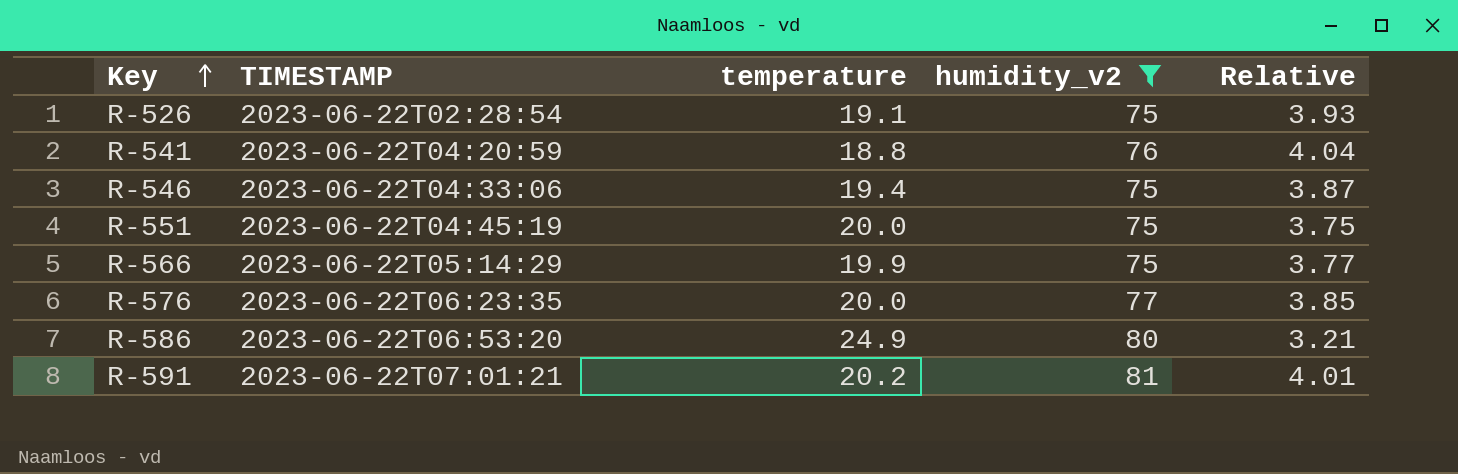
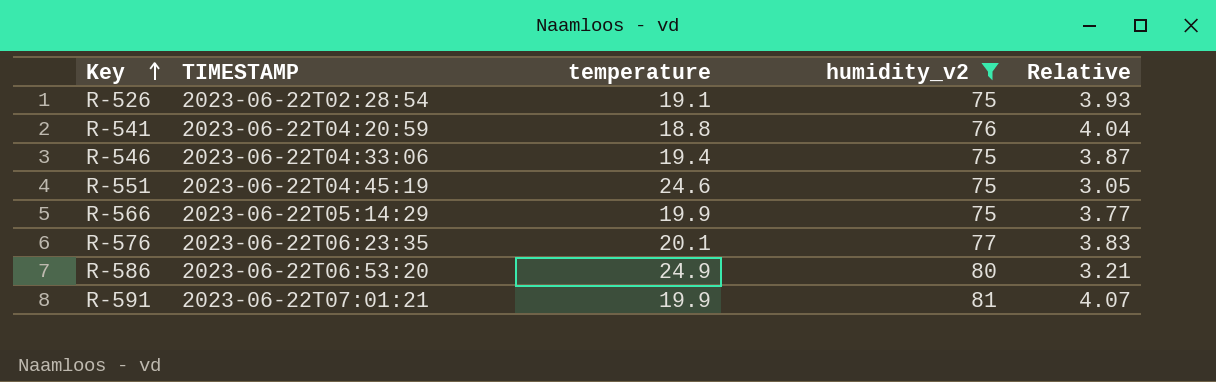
R-551 | temperature: 20.0 -> 24.6
R-551 | Relative: 3.75 -> 3.05
R-576 | temperature: 20.0 -> 20.1
R-576 | Relative: 3.85 -> 3.83
R-591 | temperature: 20.2 -> 19.9
R-591 | Relative: 4.01 -> 4.07

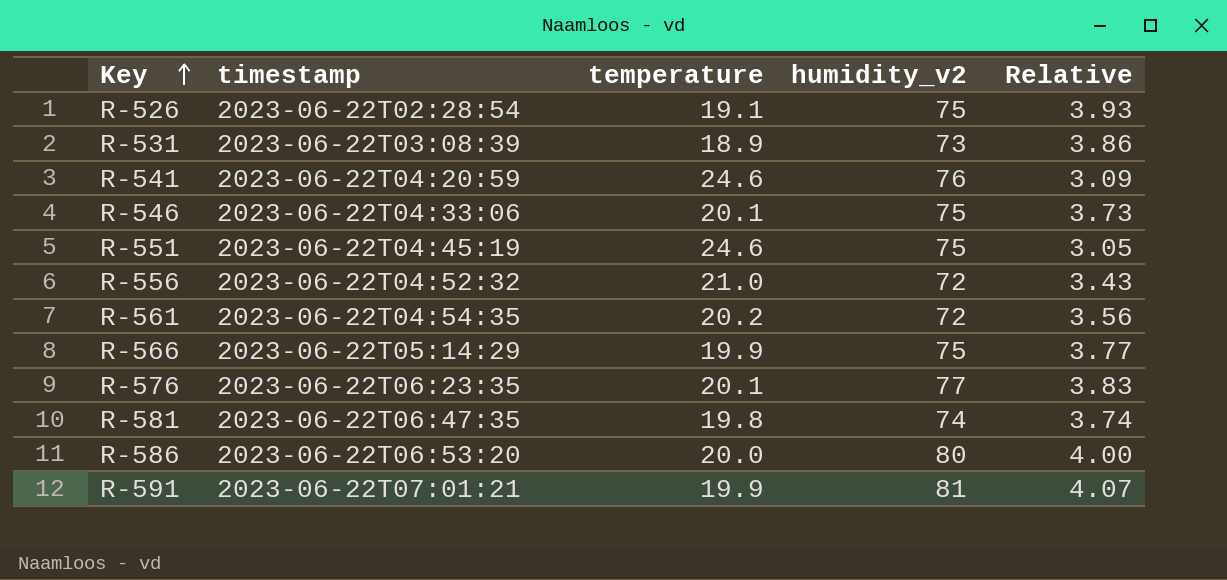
filter: humidity_v2 >= 75 -> none
column name: TIMESTAMP -> timestamp
R-541 | temperature: 18.8 -> 24.6
R-541 | Relative: 4.04 -> 3.09
R-546 | temperature: 19.4 -> 20.1
R-546 | Relative: 3.87 -> 3.73
R-586 | temperature: 24.9 -> 20.0
R-586 | Relative: 3.21 -> 4.00

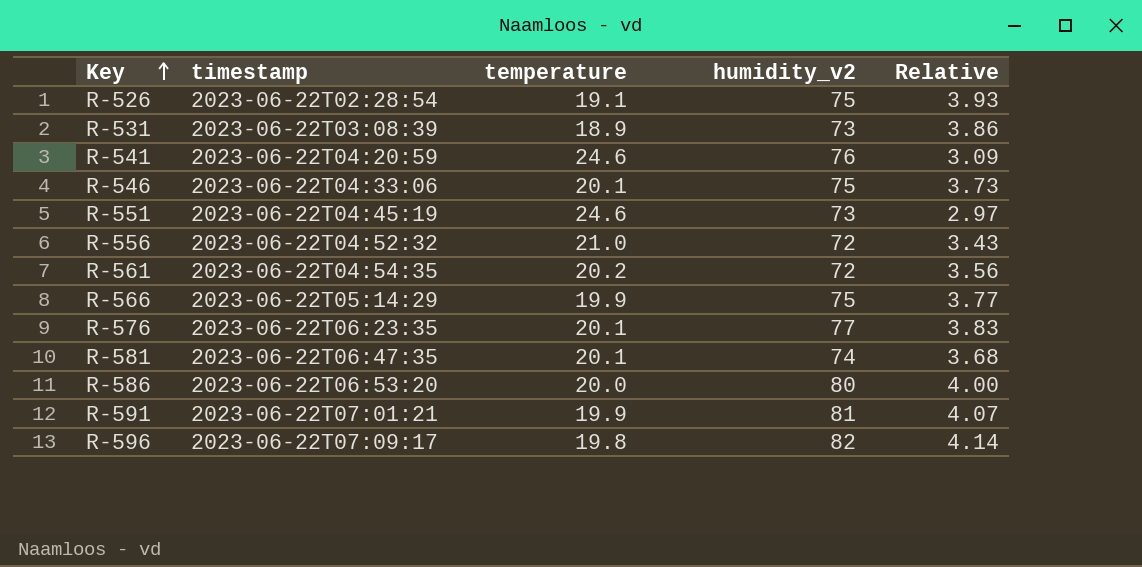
R-551 | humidity_v2: 75 -> 73
R-551 | Relative: 3.05 -> 2.97
R-581 | temperature: 19.8 -> 20.1
R-581 | Relative: 3.74 -> 3.68
row R-596: none -> 2023-06-22T07:09:17 | 19.8 | 82 | 4.14

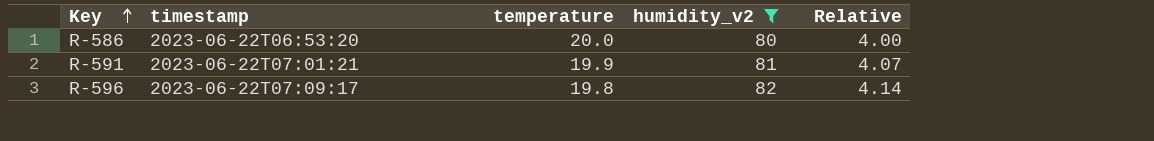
filter: none -> humidity_v2 >= 80

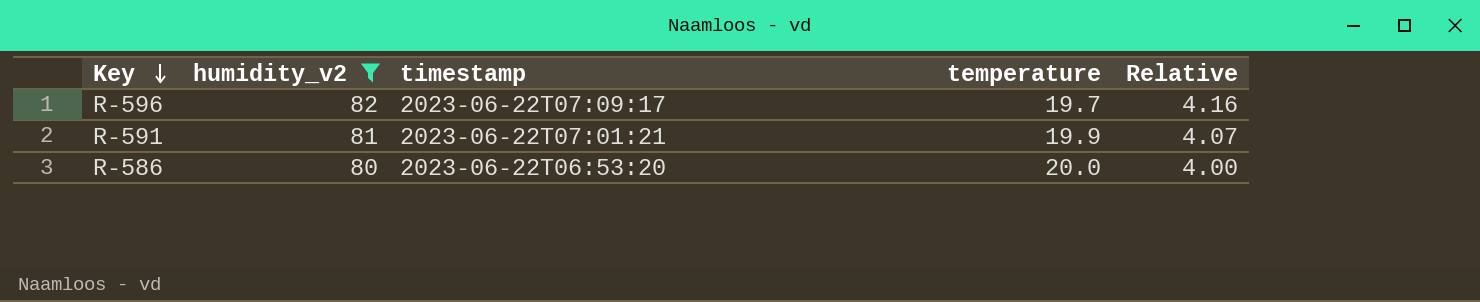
row order: Key ascending -> Key descending
column humidity_v2 | position: 4 -> 2
R-596 | temperature: 19.8 -> 19.7
R-596 | Relative: 4.14 -> 4.16

